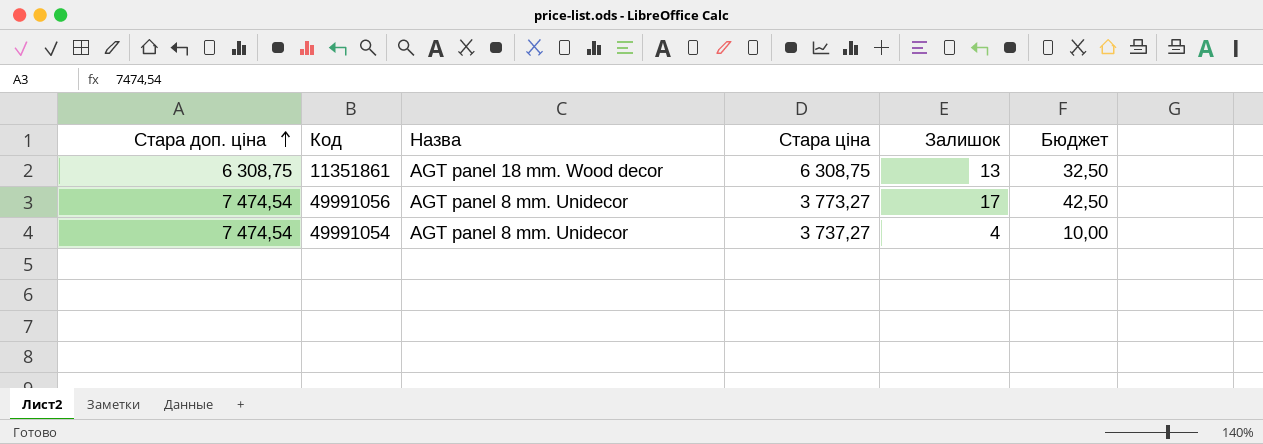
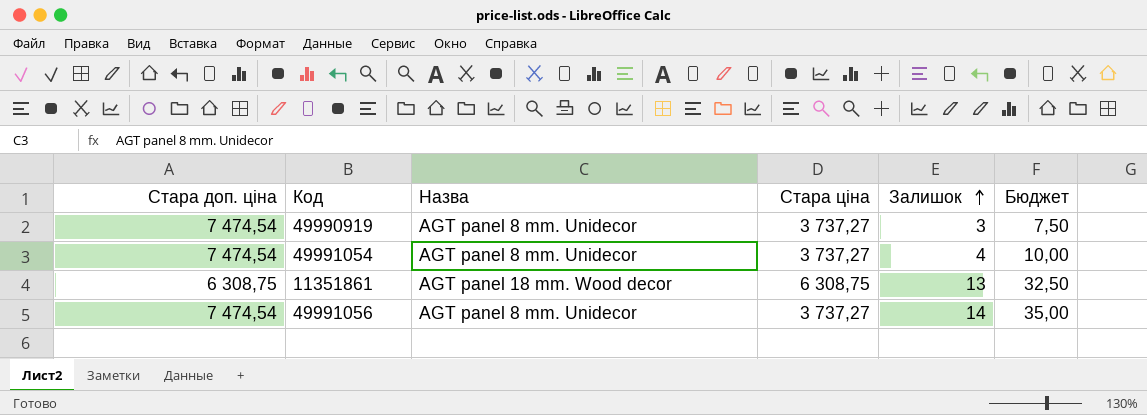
row order: Стара доп. ціна ascending -> Залишок ascending
row 49990919: none -> 7 474,54 | AGT panel 8 mm. Unidecor | 3 737,27 | 3 | 7,50
49991056 | Стара ціна: 3 773,27 -> 3 737,27
49991056 | Залишок: 17 -> 14
49991056 | Бюджет: 42,50 -> 35,00

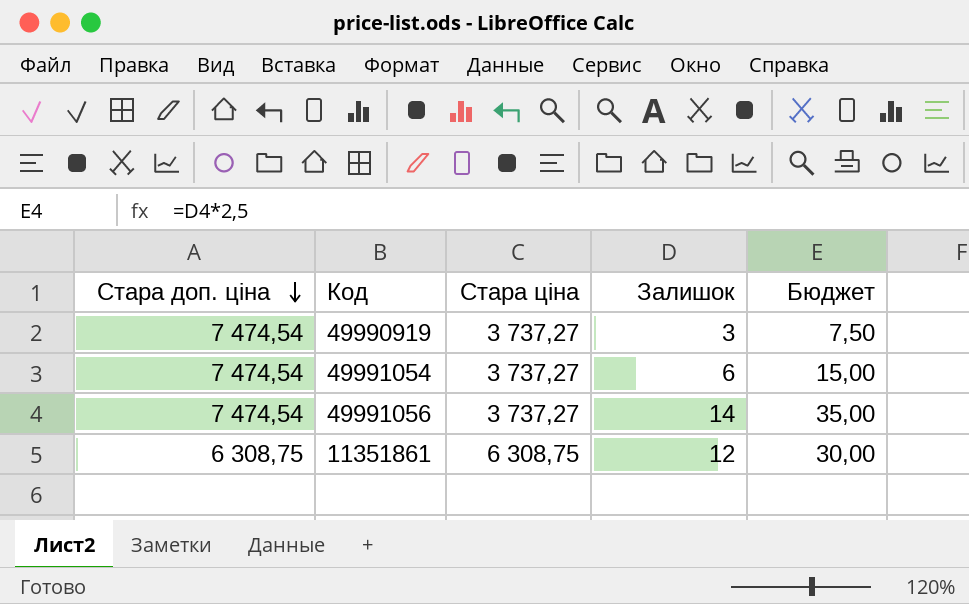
row order: Залишок ascending -> Стара доп. ціна descending
column Назва | position: 3 -> none
49991054 | Залишок: 4 -> 6
49991054 | Бюджет: 10,00 -> 15,00
11351861 | Залишок: 13 -> 12
11351861 | Бюджет: 32,50 -> 30,00

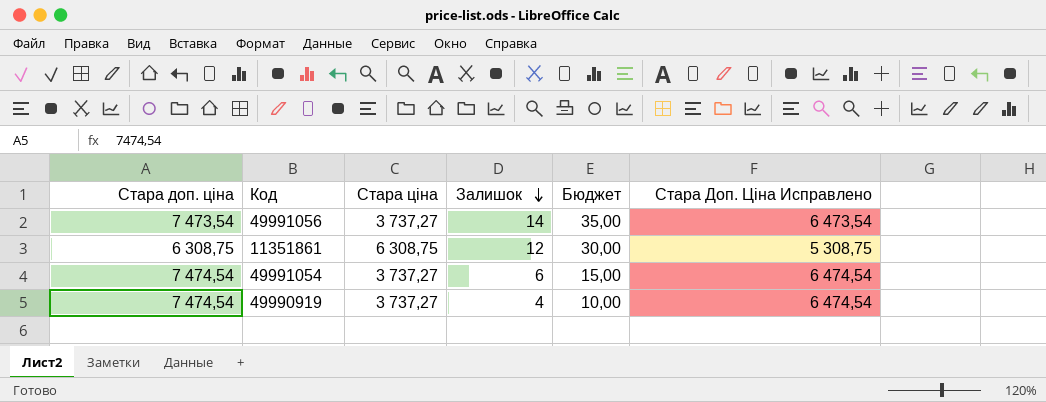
row order: Стара доп. ціна descending -> Залишок descending
column Стара Доп. Ціна Исправлено | formula: none -> [Стара доп. ціна] - 1000
49991056 | Стара доп. ціна: 7 474,54 -> 7 473,54
49990919 | Залишок: 3 -> 4
49990919 | Бюджет: 7,50 -> 10,00

